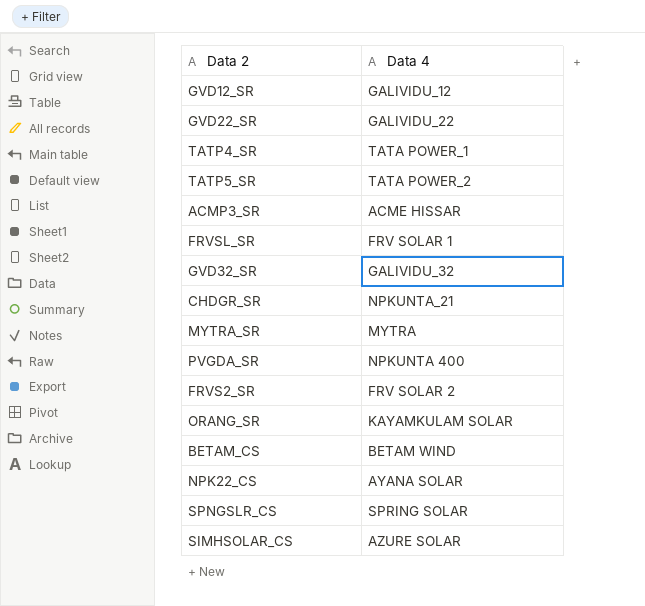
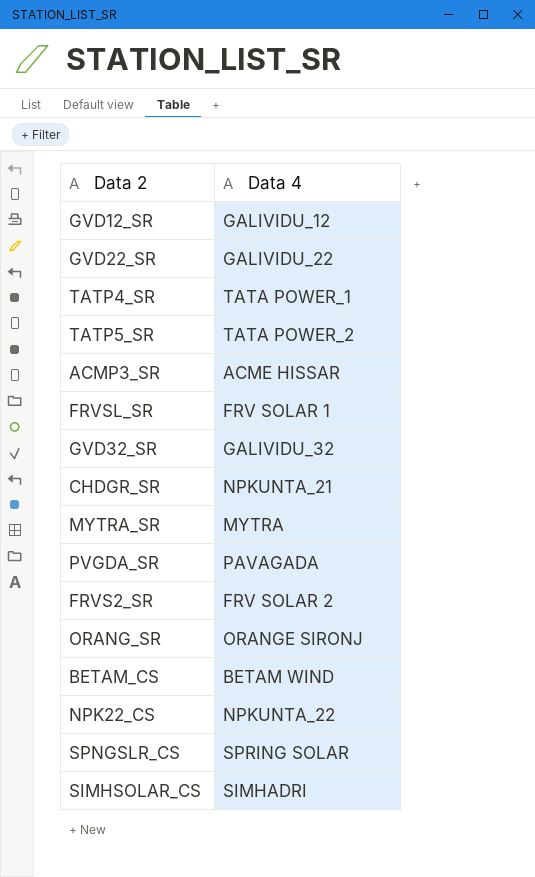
PVGDA_SR | Data 4: NPKUNTA 400 -> PAVAGADA
ORANG_SR | Data 4: KAYAMKULAM SOLAR -> ORANGE SIRONJ
NPK22_CS | Data 4: AYANA SOLAR -> NPKUNTA_22
SIMHSOLAR_CS | Data 4: AZURE SOLAR -> SIMHADRI

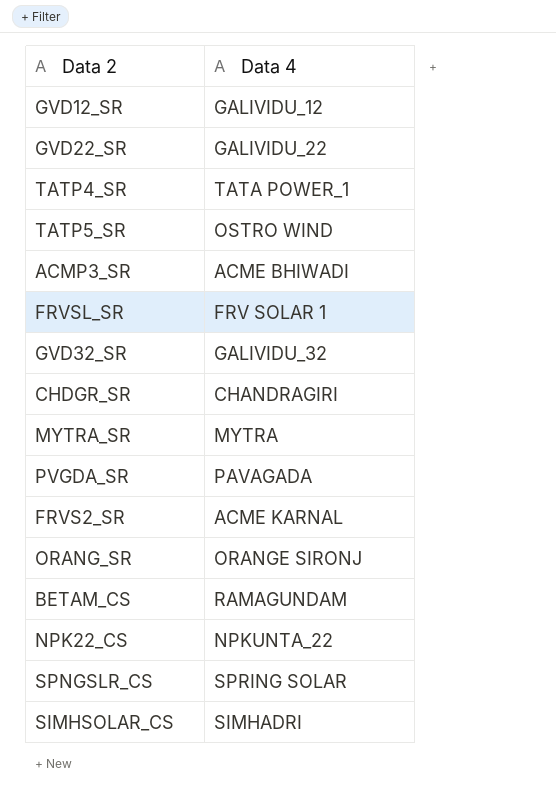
TATP5_SR | Data 4: TATA POWER_2 -> OSTRO WIND
ACMP3_SR | Data 4: ACME HISSAR -> ACME BHIWADI
CHDGR_SR | Data 4: NPKUNTA_21 -> CHANDRAGIRI
FRVS2_SR | Data 4: FRV SOLAR 2 -> ACME KARNAL
BETAM_CS | Data 4: BETAM WIND -> RAMAGUNDAM

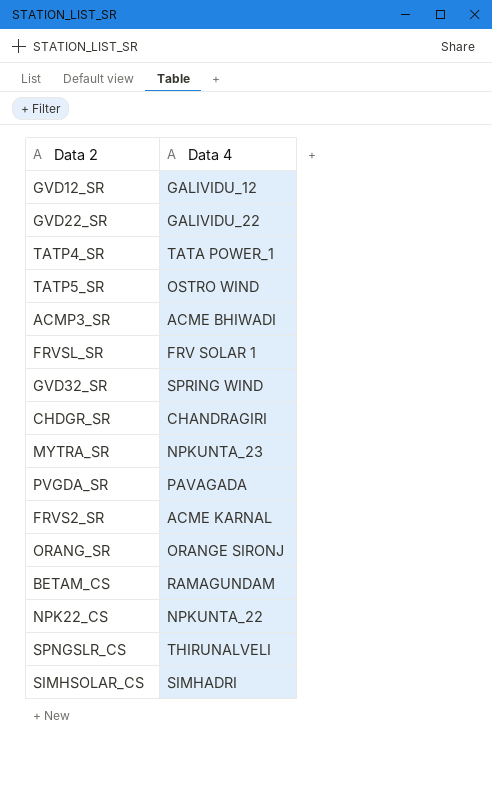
GVD32_SR | Data 4: GALIVIDU_32 -> SPRING WIND
MYTRA_SR | Data 4: MYTRA -> NPKUNTA_23
SPNGSLR_CS | Data 4: SPRING SOLAR -> THIRUNALVELI

